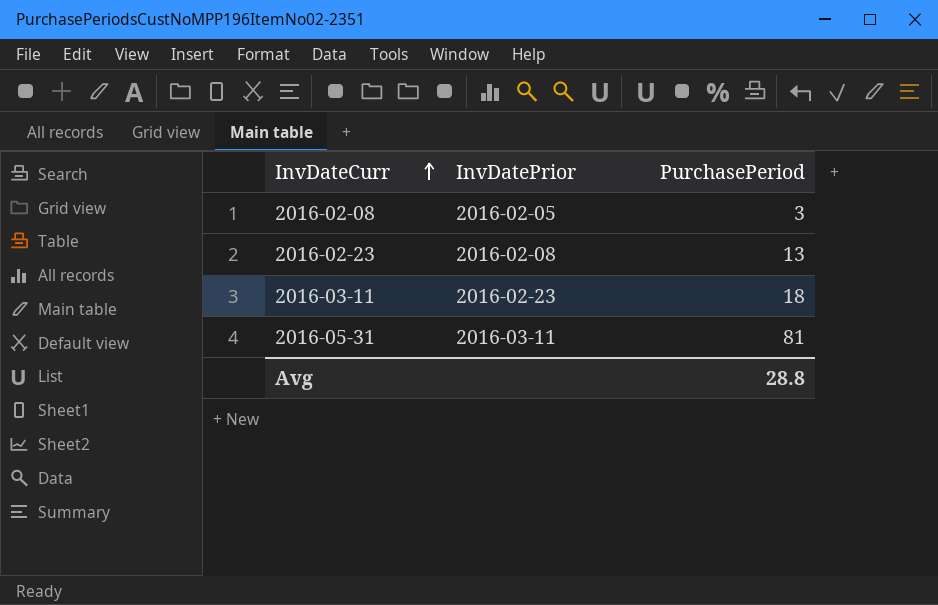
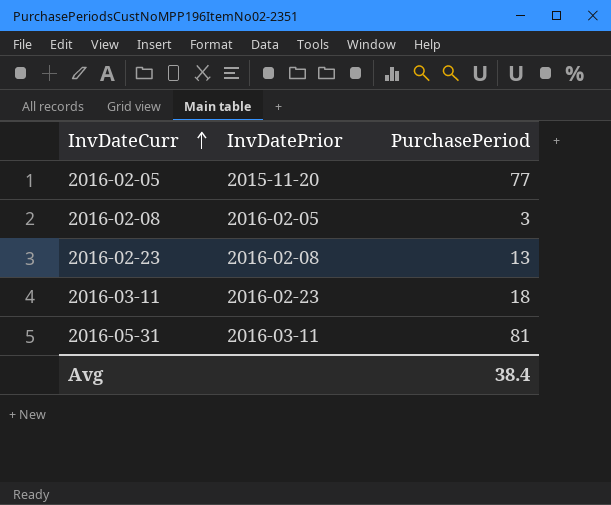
row 2016-02-05: none -> 2015-11-20 | 77
Avg | PurchasePeriod: 28.8 -> 38.4

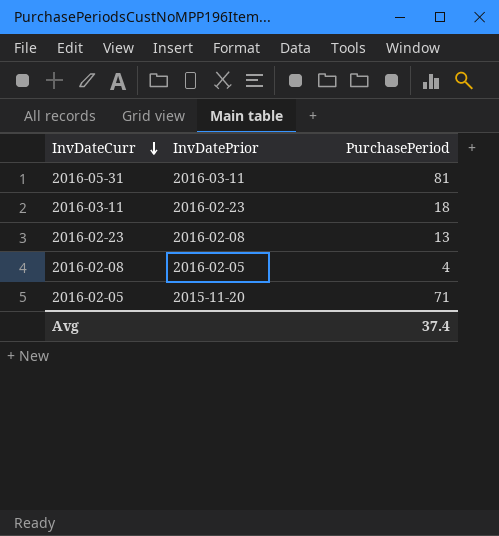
row order: InvDateCurr ascending -> InvDateCurr descending
2016-02-08 | PurchasePeriod: 3 -> 4
2016-02-05 | PurchasePeriod: 77 -> 71
Avg | PurchasePeriod: 38.4 -> 37.4

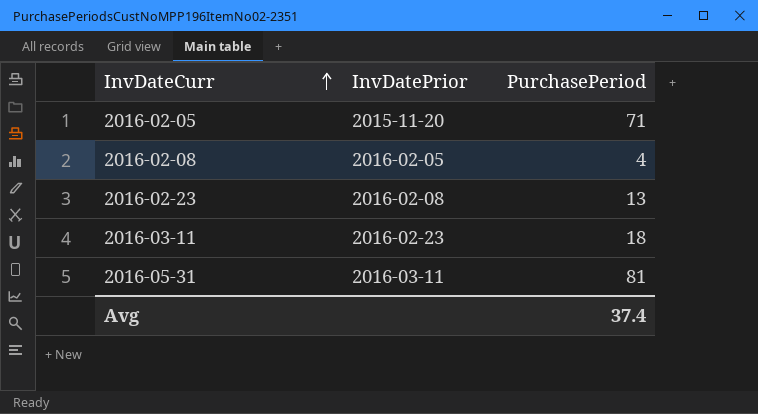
row order: InvDateCurr descending -> InvDateCurr ascending

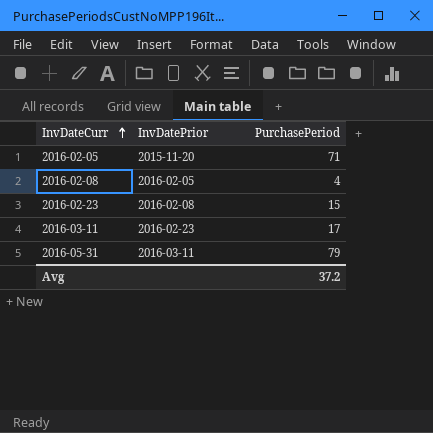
2016-02-23 | PurchasePeriod: 13 -> 15
2016-03-11 | PurchasePeriod: 18 -> 17
2016-05-31 | PurchasePeriod: 81 -> 79
Avg | PurchasePeriod: 37.4 -> 37.2

